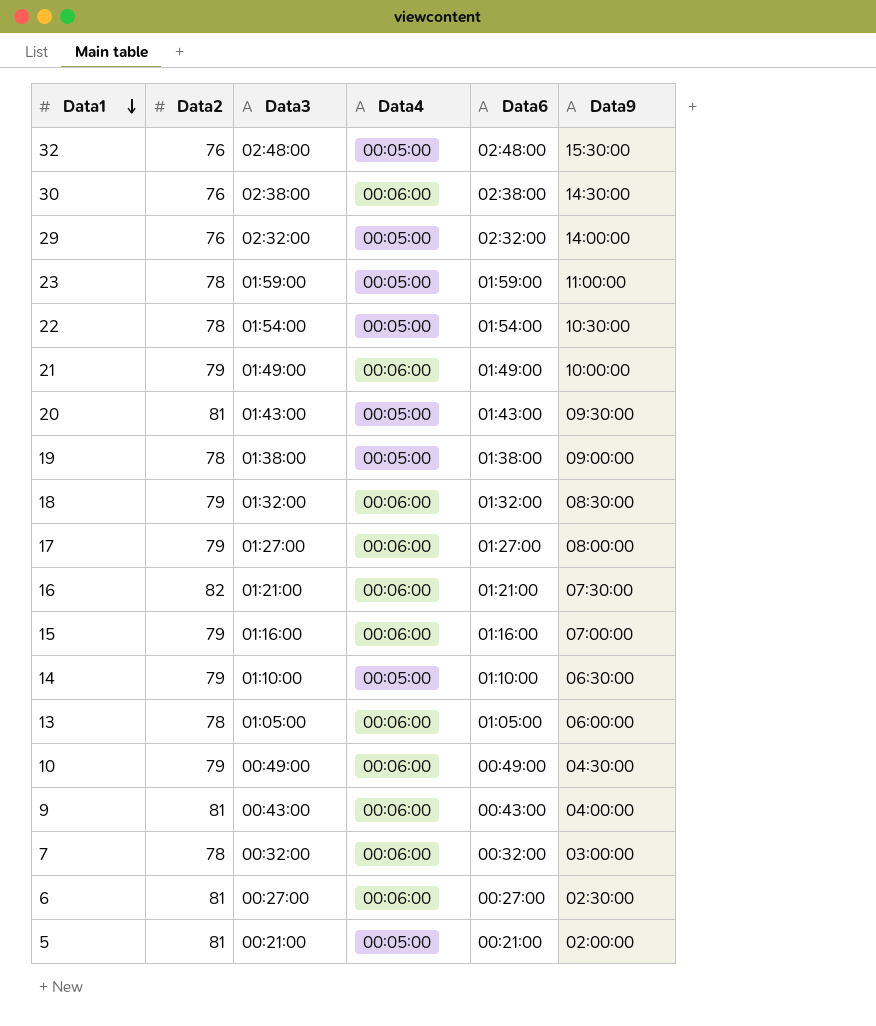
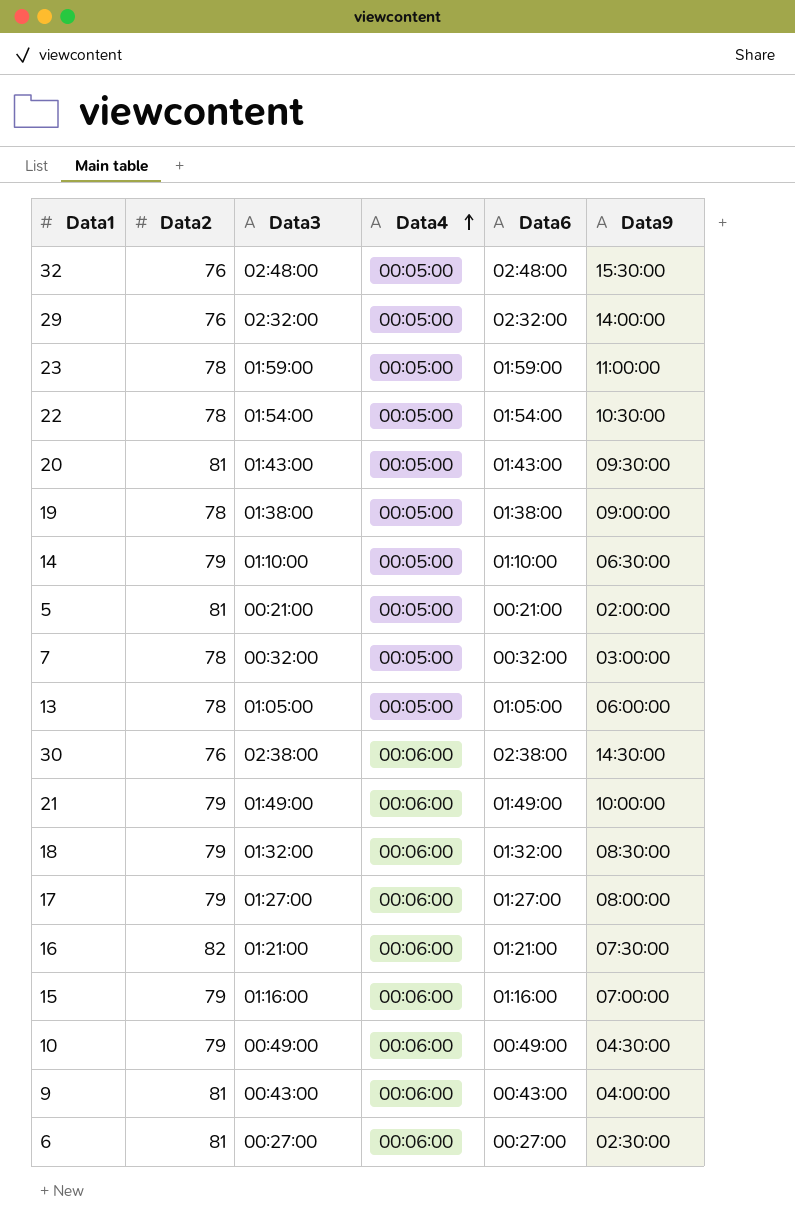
row order: Data1 descending -> Data4 ascending
7 | Data4: 00:06:00 -> 00:05:00
13 | Data4: 00:06:00 -> 00:05:00

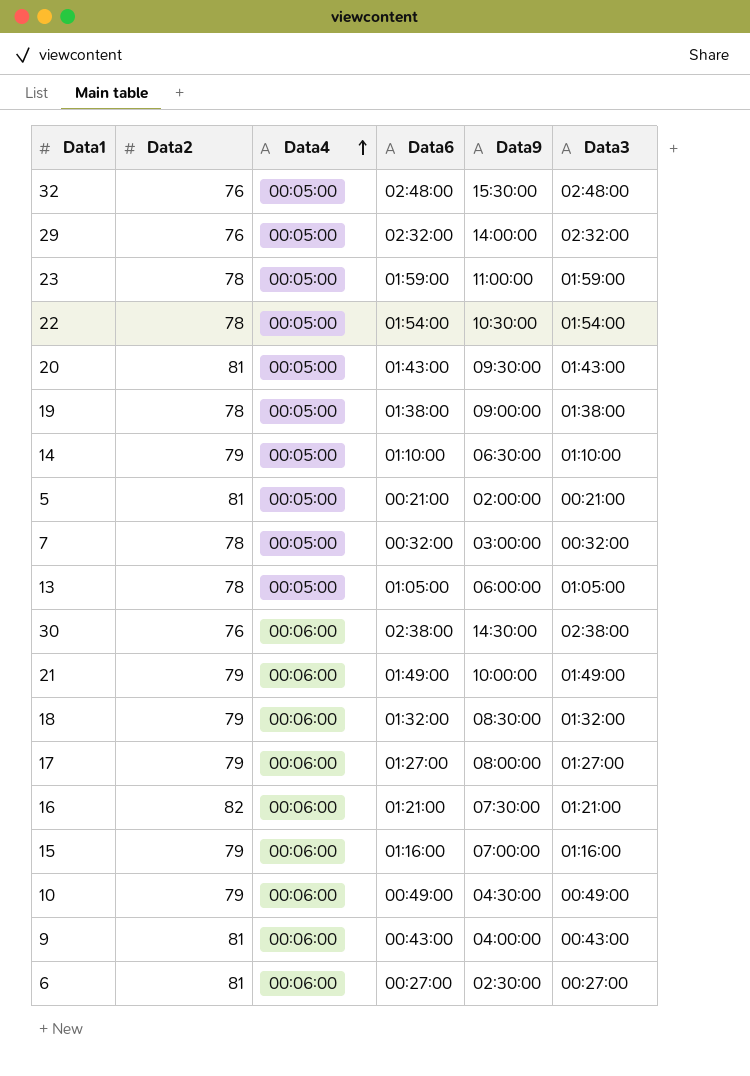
column Data3 | position: 3 -> 6

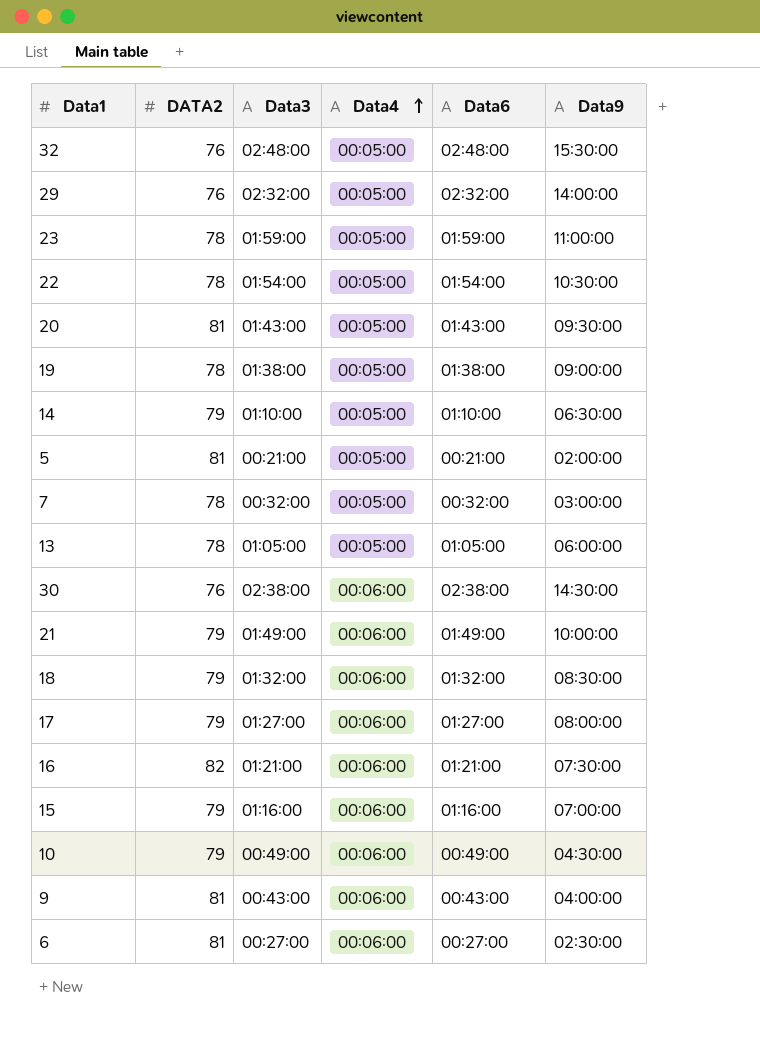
column name: Data2 -> DATA2
column Data3 | position: 6 -> 3

